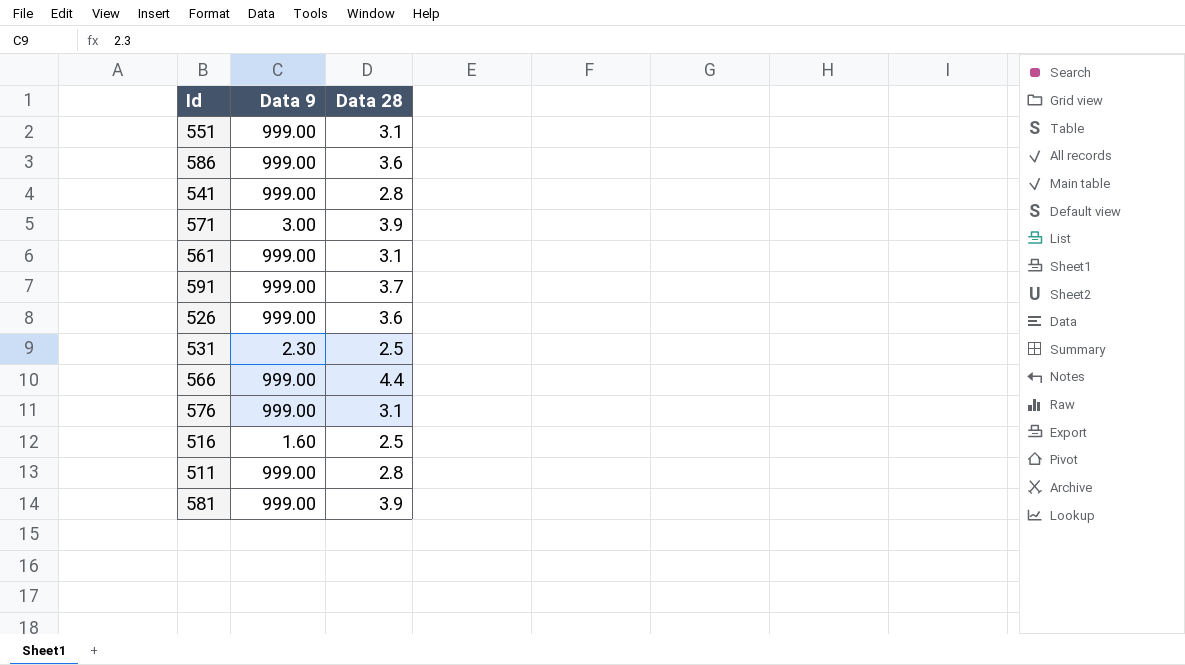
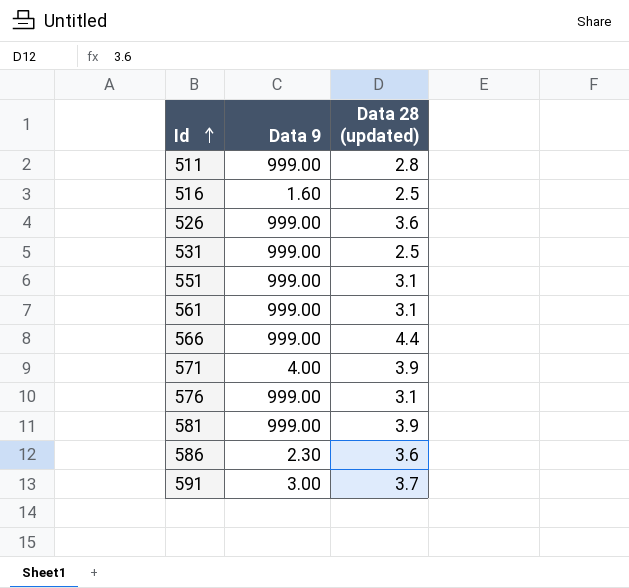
row order: none -> Id ascending
column name: Data 28 -> Data 28 (updated)
row 541: 999.00 | 2.8 -> none
531 | Data 9: 2.30 -> 999.00
571 | Data 9: 3.00 -> 4.00
586 | Data 9: 999.00 -> 2.30
591 | Data 9: 999.00 -> 3.00

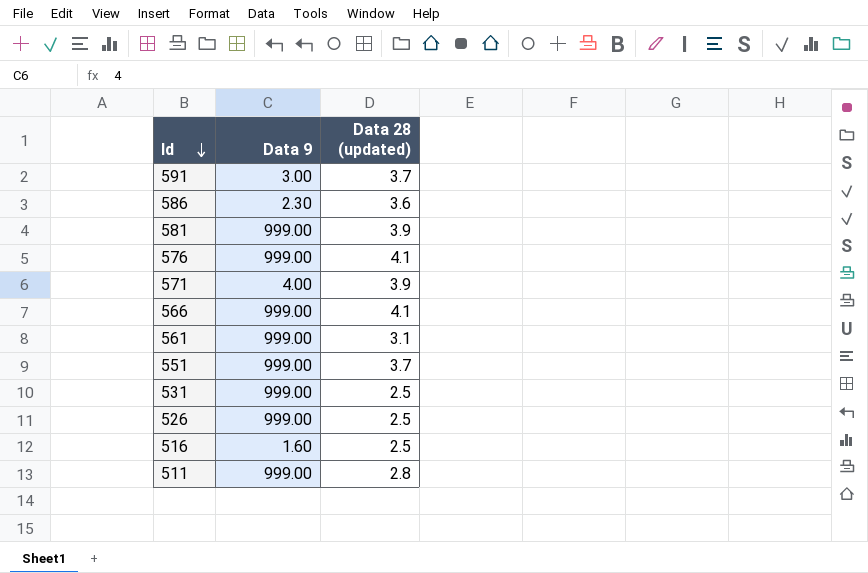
row order: Id ascending -> Id descending
576 | Data 28 (updated): 3.1 -> 4.1
566 | Data 28 (updated): 4.4 -> 4.1
551 | Data 28 (updated): 3.1 -> 3.7
526 | Data 28 (updated): 3.6 -> 2.5

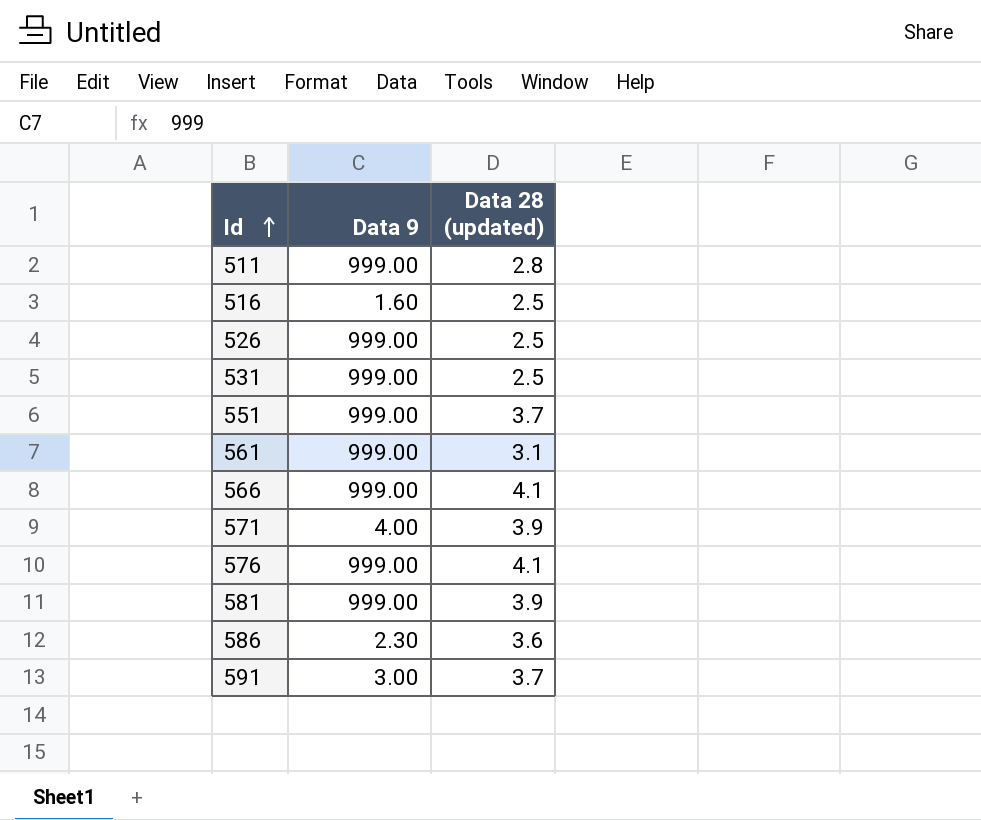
row order: Id descending -> Id ascending

